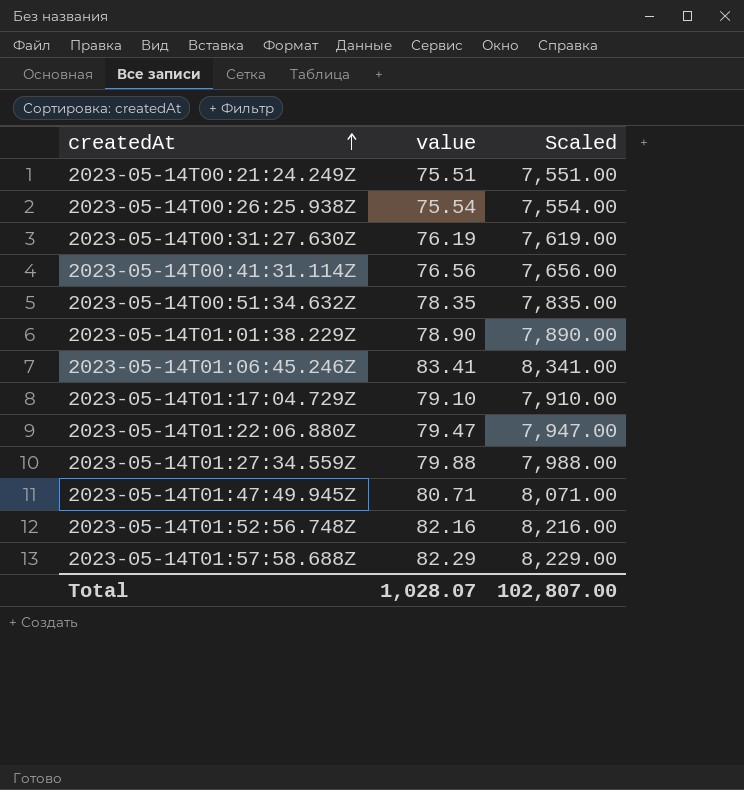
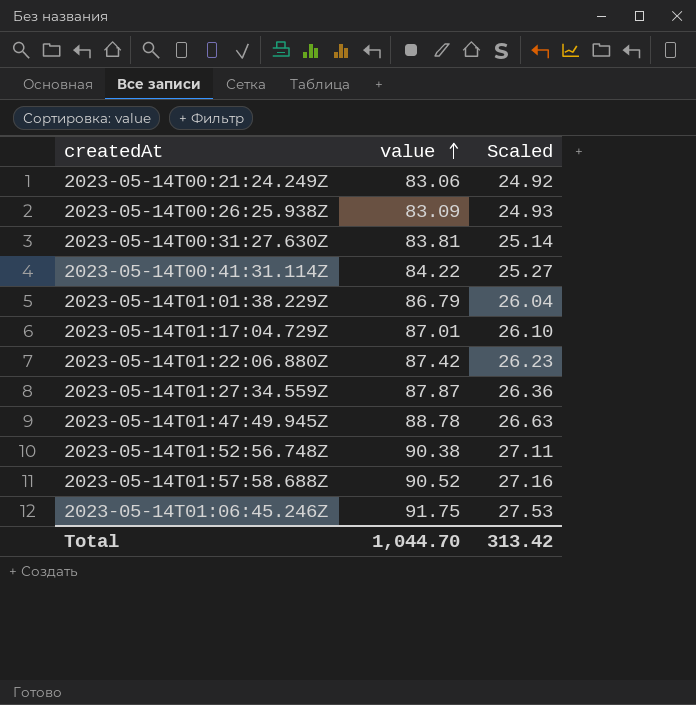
row order: createdAt ascending -> value ascending
column Scaled | formula: [value] * 100 -> [value] * 0.3
row 2023-05-14T00:51:34.632Z: 78.35 | 7,835.00 -> none
2023-05-14T00:21:24.249Z | value: 75.51 -> 83.06
2023-05-14T00:26:25.938Z | value: 75.54 -> 83.09
2023-05-14T00:31:27.630Z | value: 76.19 -> 83.81
2023-05-14T00:41:31.114Z | value: 76.56 -> 84.22
2023-05-14T01:01:38.229Z | value: 78.90 -> 86.79
2023-05-14T01:17:04.729Z | value: 79.10 -> 87.01
2023-05-14T01:22:06.880Z | value: 79.47 -> 87.42
2023-05-14T01:27:34.559Z | value: 79.88 -> 87.87
2023-05-14T01:47:49.945Z | value: 80.71 -> 88.78
2023-05-14T01:52:56.748Z | value: 82.16 -> 90.38
2023-05-14T01:57:58.688Z | value: 82.29 -> 90.52
2023-05-14T01:06:45.246Z | value: 83.41 -> 91.75
Total | value: 1,028.07 -> 1,044.70
Total | Scaled: 102,807.00 -> 313.42

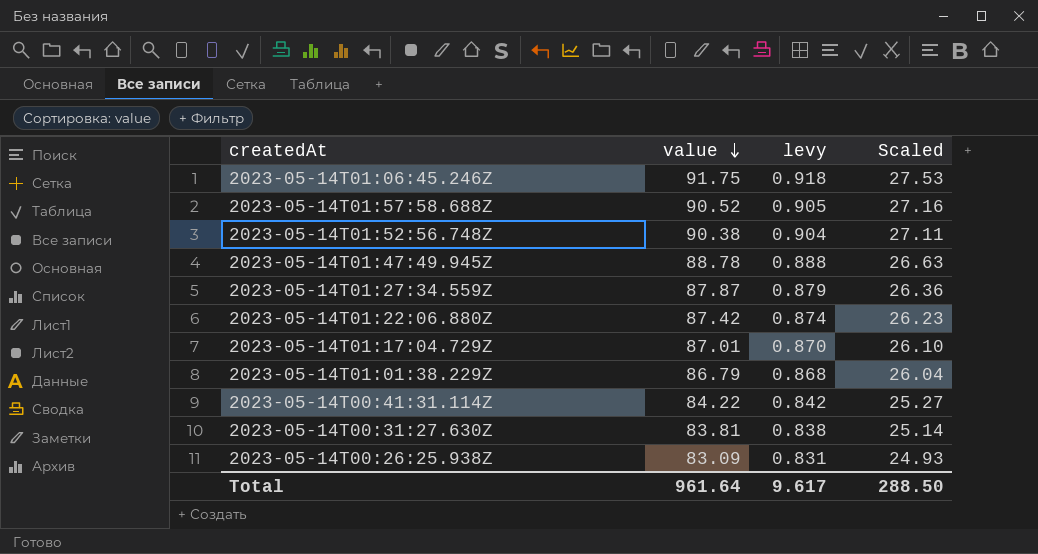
row order: value ascending -> value descending
column levy | formula: none -> [value] * 0.01
row 2023-05-14T00:21:24.249Z: 83.06 | 24.92 -> none
Total | value: 1,044.70 -> 961.64
Total | Scaled: 313.42 -> 288.50

